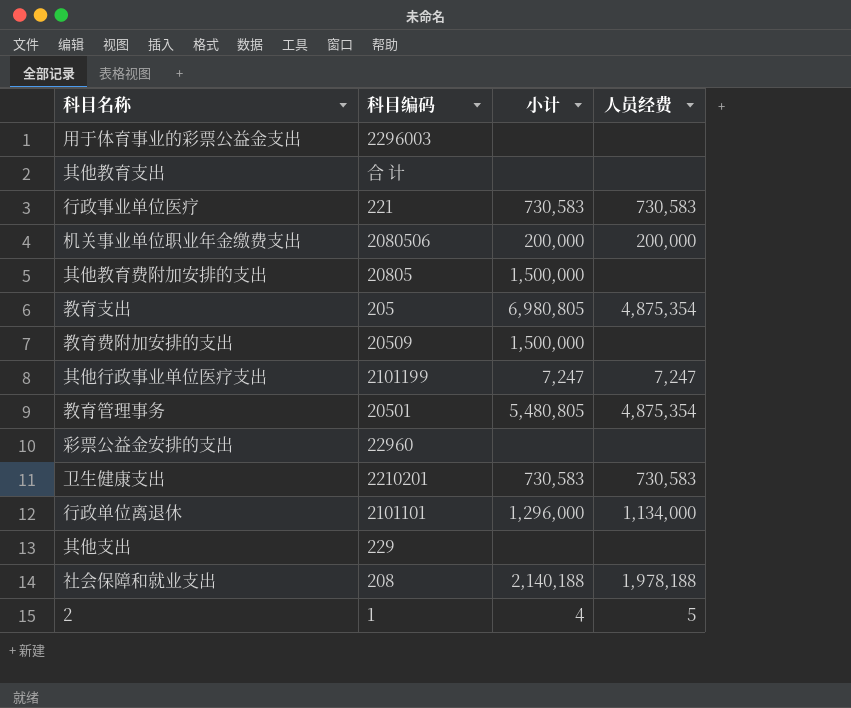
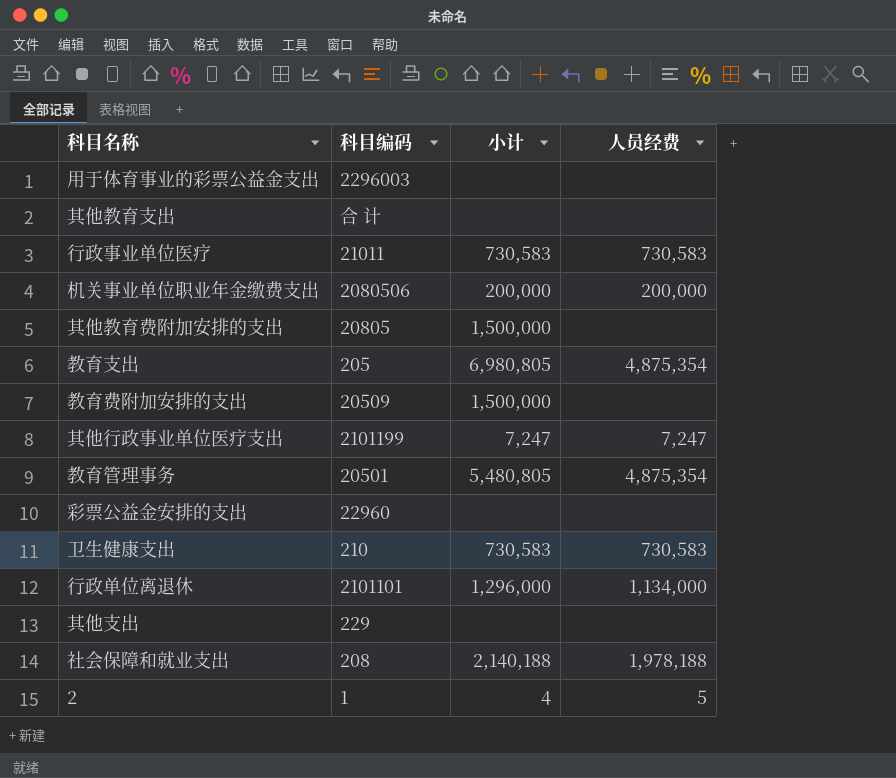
行政事业单位医疗 | 科目编码: 221 -> 21011
卫生健康支出 | 科目编码: 2210201 -> 210

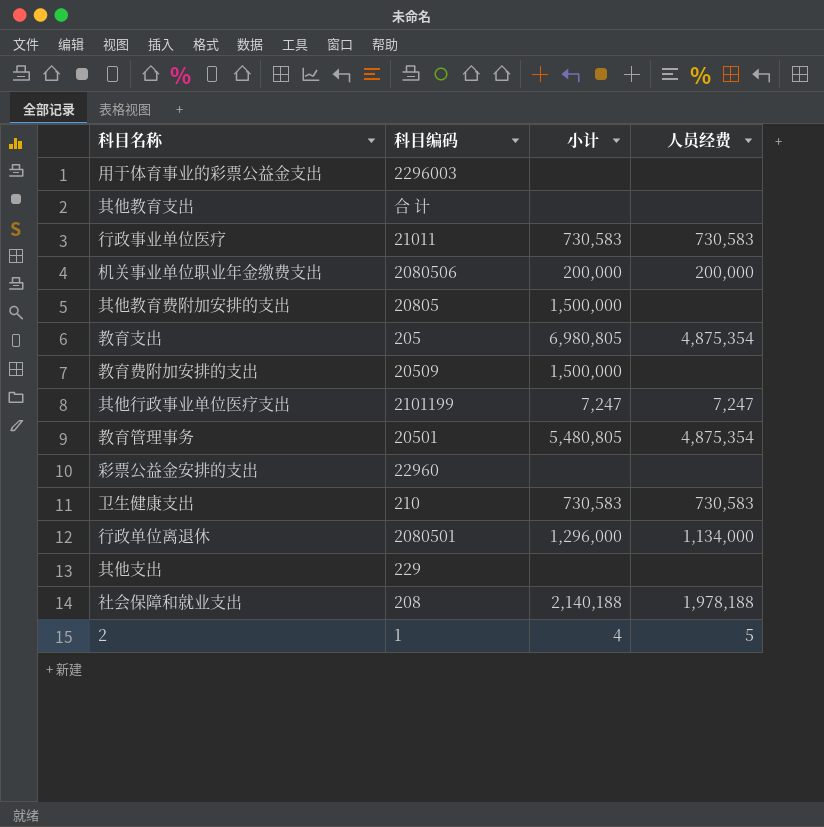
行政单位离退休 | 科目编码: 2101101 -> 2080501

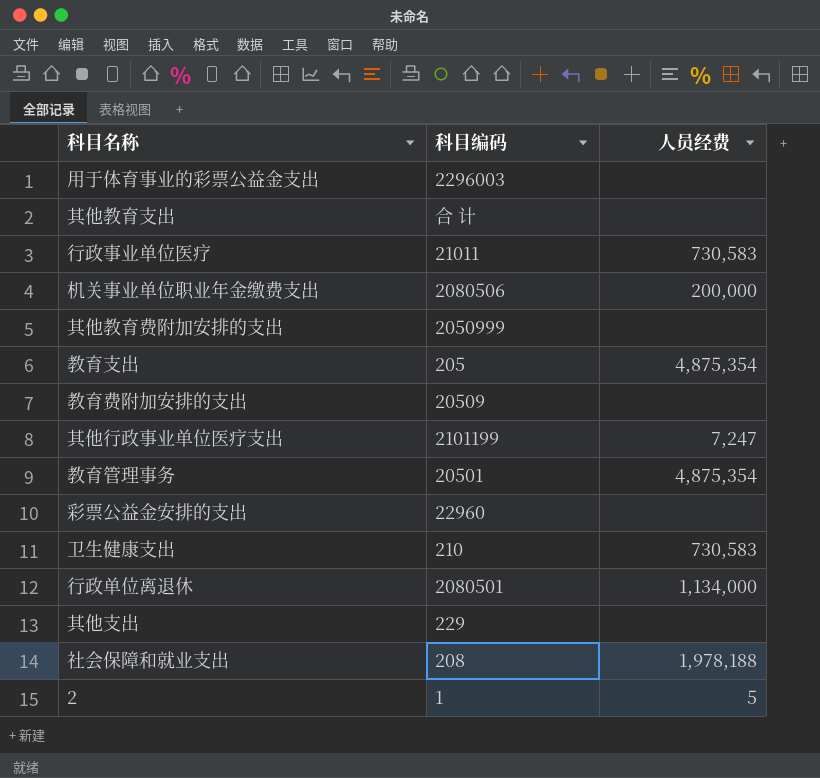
column 小计 | position: 3 -> none
其他教育费附加安排的支出 | 科目编码: 20805 -> 2050999

